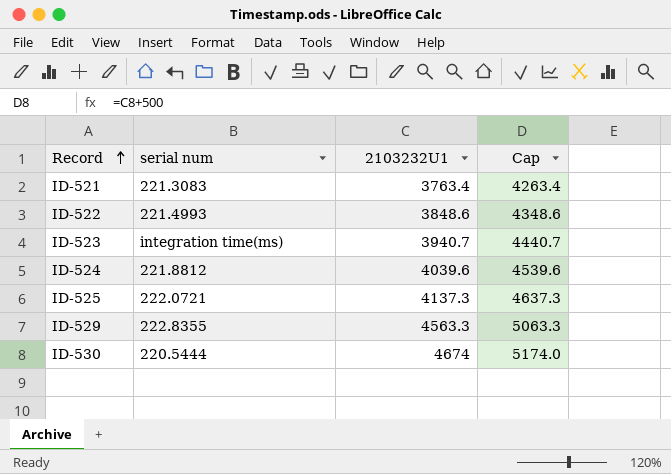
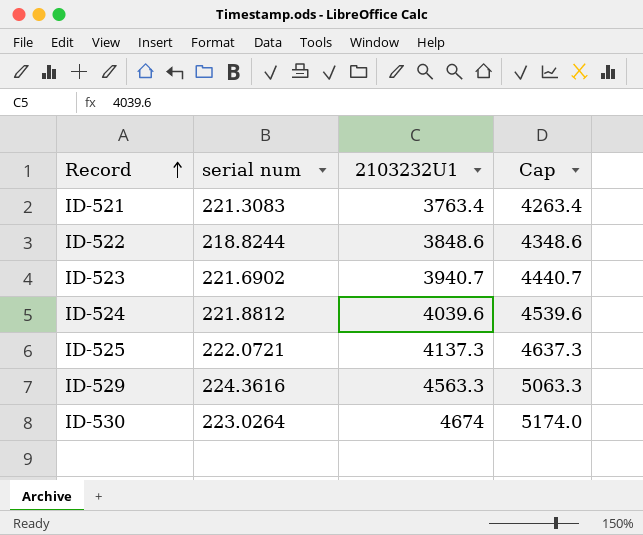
ID-522 | serial num: 221.4993 -> 218.8244
ID-523 | serial num: integration time(ms) -> 221.6902
ID-529 | serial num: 222.8355 -> 224.3616
ID-530 | serial num: 220.5444 -> 223.0264

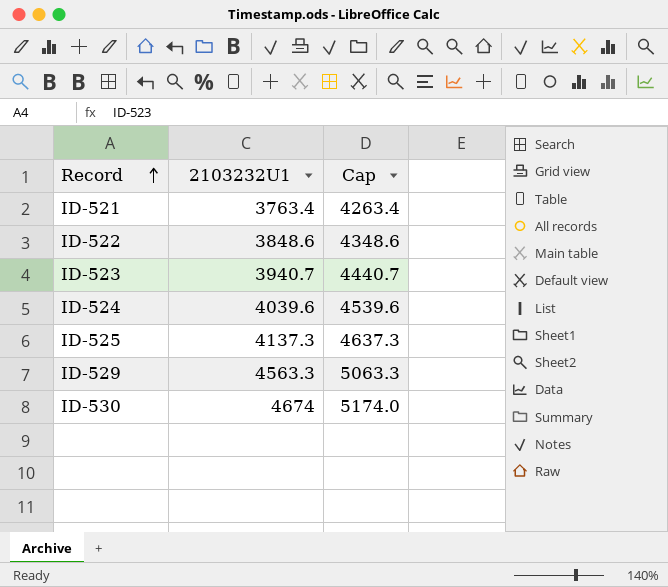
column serial num | position: 2 -> none

